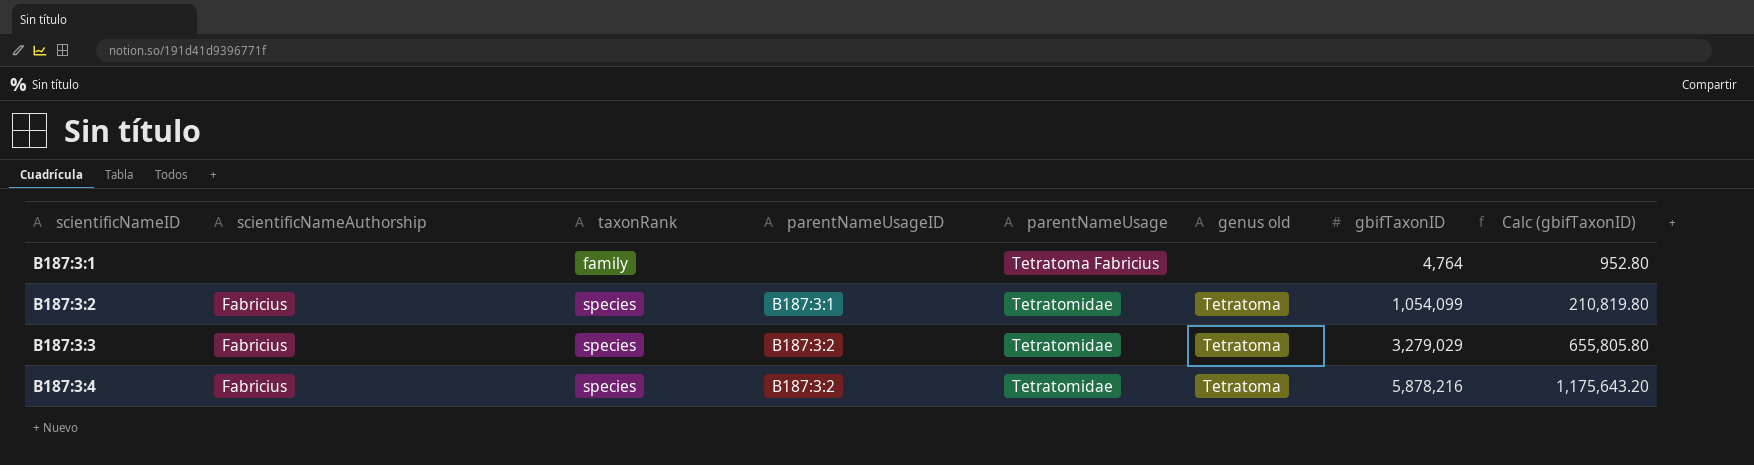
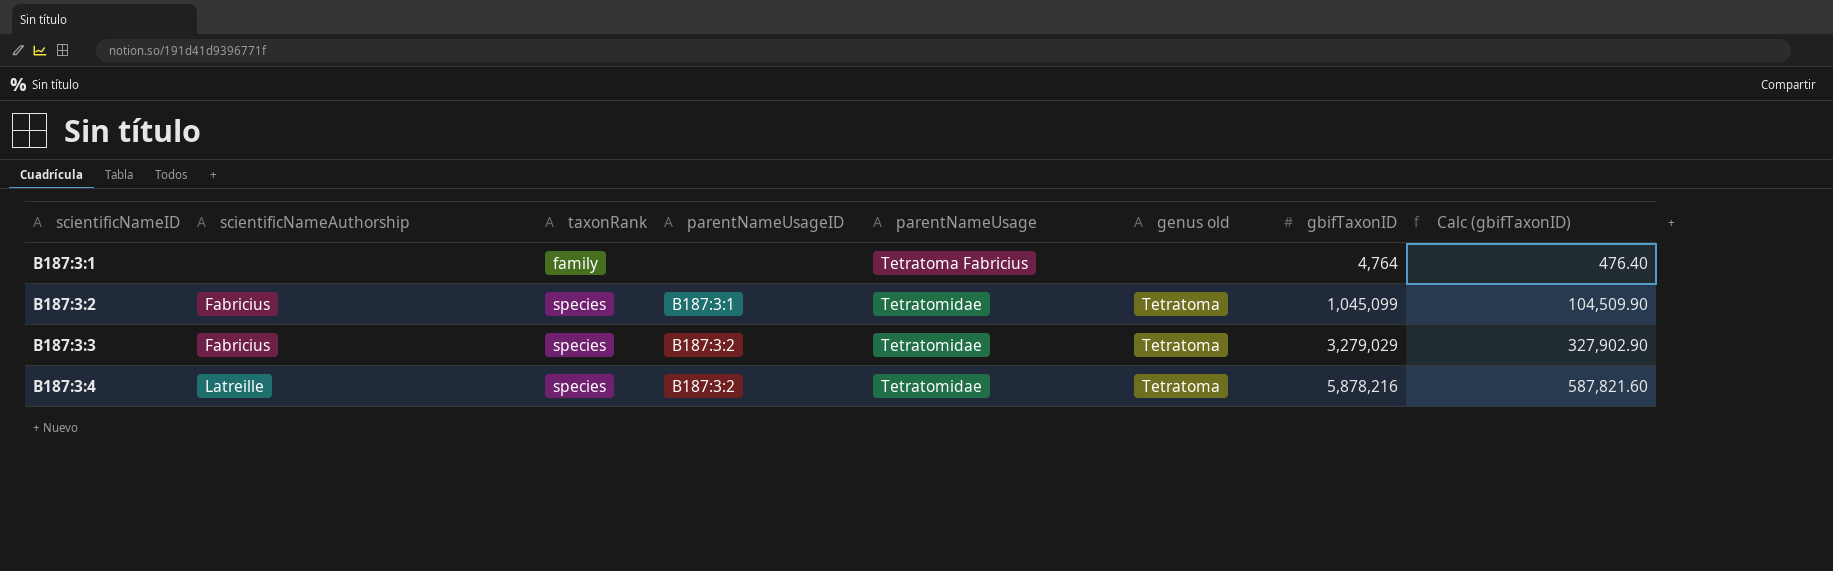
column Calc (gbifTaxonID) | formula: [gbifTaxonID] * 0.2 -> [gbifTaxonID] * 0.1
B187:3:2 | gbifTaxonID: 1,054,099 -> 1,045,099
B187:3:4 | scientificNameAuthorship: Fabricius -> Latreille

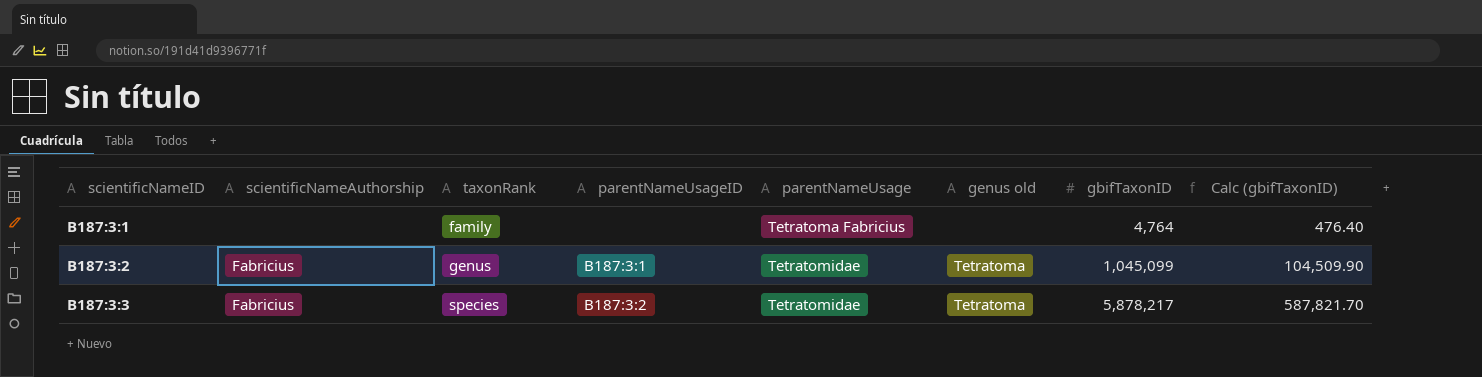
row B187:3:4: Latreille | species | B187:3:2 | Tetratomidae | Tetratoma | 5,878,216 | 587,821.60 -> none
B187:3:2 | taxonRank: species -> genus
B187:3:3 | gbifTaxonID: 3,279,029 -> 5,878,217
B187:3:3 | Calc (gbifTaxonID): 327,902.90 -> 587,821.70

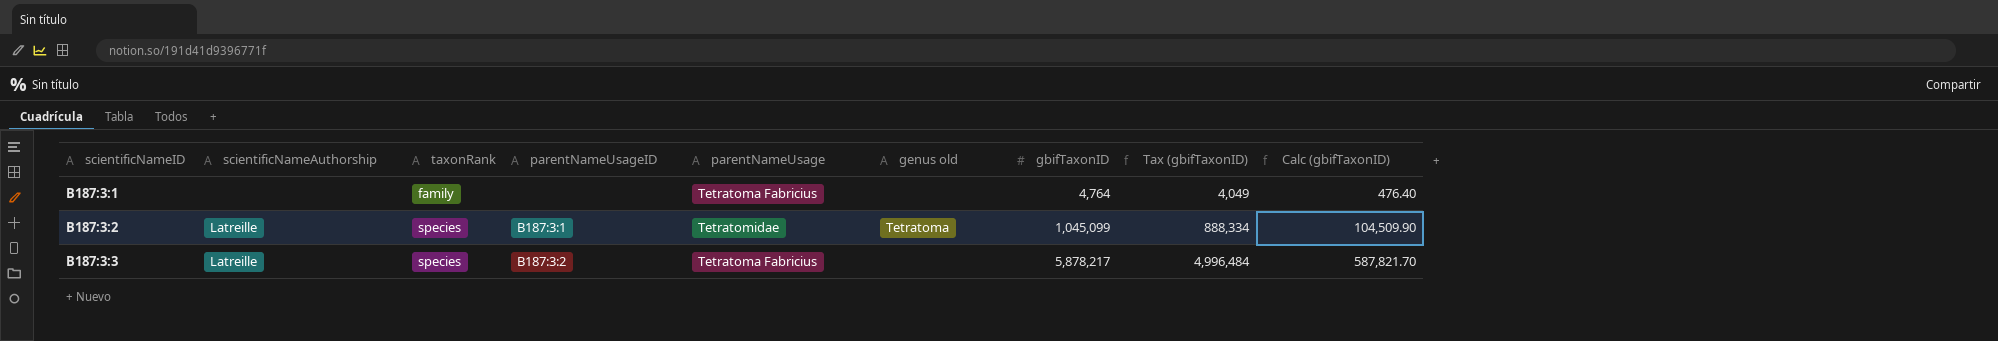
column Tax (gbifTaxonID) | formula: none -> [gbifTaxonID] * 0.85
B187:3:2 | scientificNameAuthorship: Fabricius -> Latreille
B187:3:2 | taxonRank: genus -> species
B187:3:3 | scientificNameAuthorship: Fabricius -> Latreille
B187:3:3 | parentNameUsage: Tetratomidae -> Tetratoma Fabricius
B187:3:3 | genus old: Tetratoma -> none

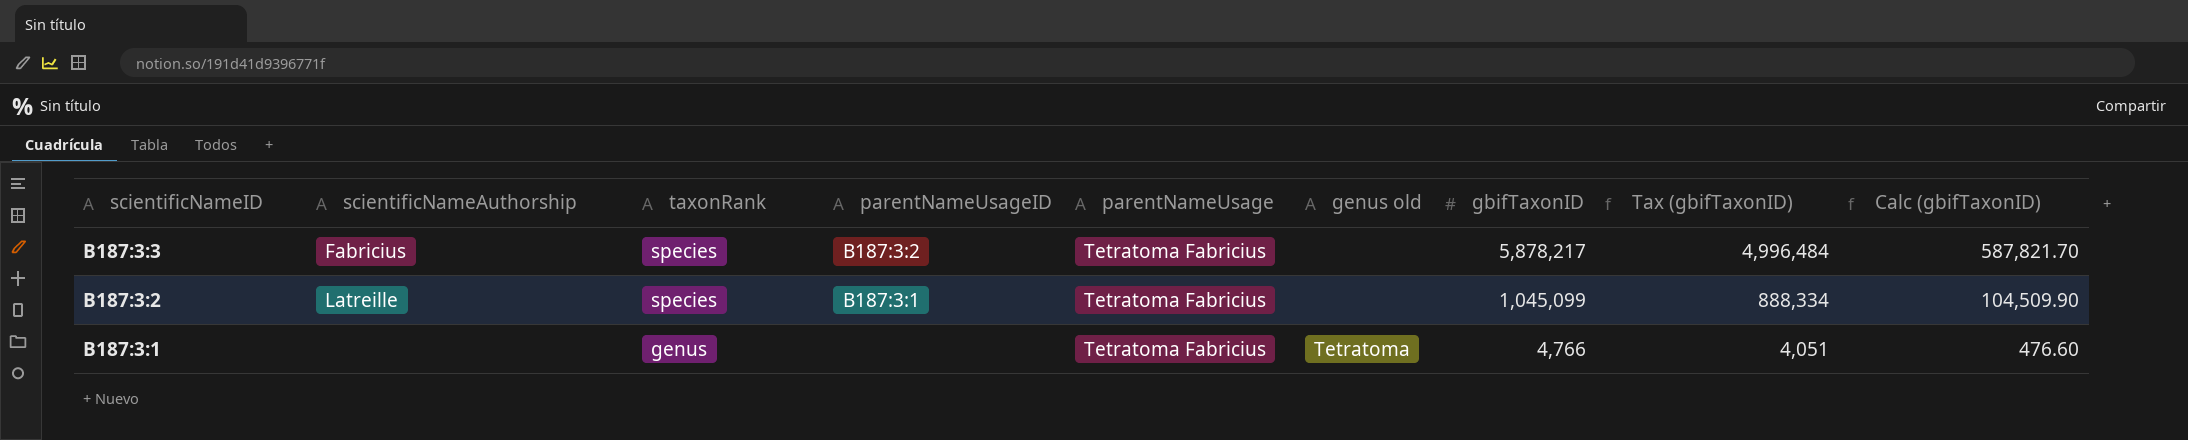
row order: scientificNameID ascending -> scientificNameID descending
B187:3:3 | scientificNameAuthorship: Latreille -> Fabricius
B187:3:2 | parentNameUsage: Tetratomidae -> Tetratoma Fabricius
B187:3:2 | genus old: Tetratoma -> none
B187:3:1 | taxonRank: family -> genus
B187:3:1 | genus old: none -> Tetratoma
B187:3:1 | gbifTaxonID: 4,764 -> 4,766
B187:3:1 | Tax (gbifTaxonID): 4,049 -> 4,051
B187:3:1 | Calc (gbifTaxonID): 476.40 -> 476.60

